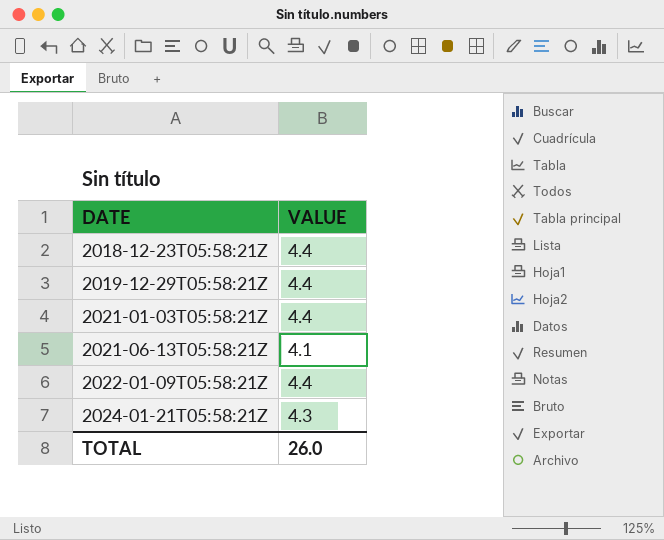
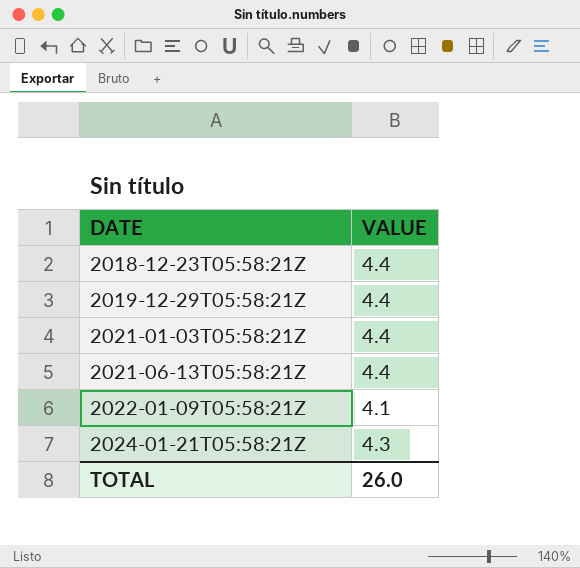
2021-06-13T05:58:21Z | VALUE: 4.1 -> 4.4
2022-01-09T05:58:21Z | VALUE: 4.4 -> 4.1

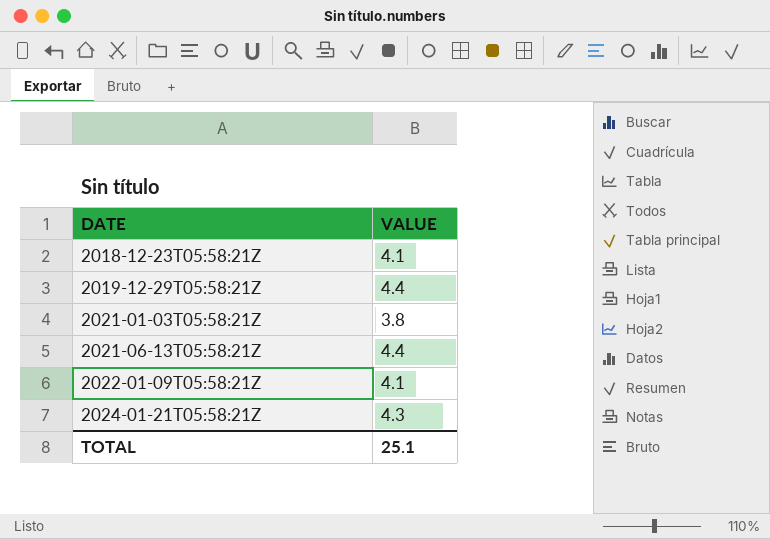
2018-12-23T05:58:21Z | VALUE: 4.4 -> 4.1
2021-01-03T05:58:21Z | VALUE: 4.4 -> 3.8
TOTAL | VALUE: 26.0 -> 25.1

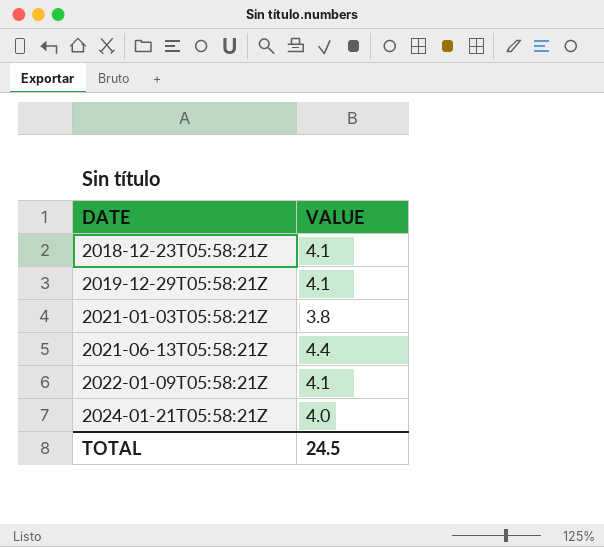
2019-12-29T05:58:21Z | VALUE: 4.4 -> 4.1
2024-01-21T05:58:21Z | VALUE: 4.3 -> 4.0
TOTAL | VALUE: 25.1 -> 24.5

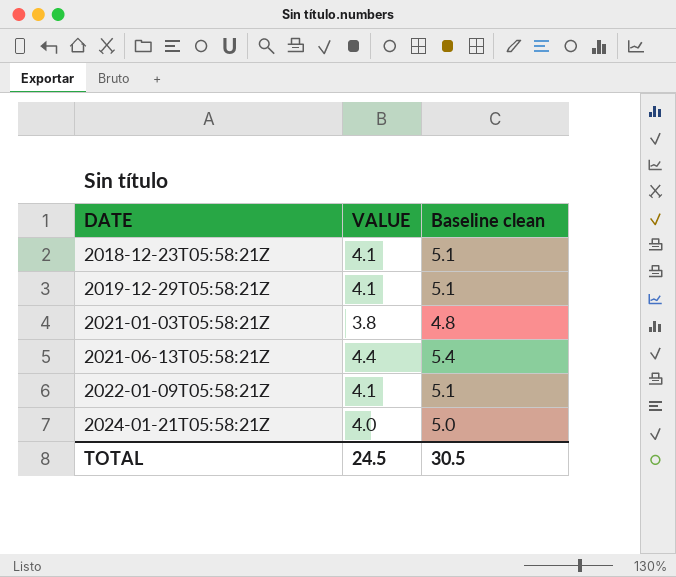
column Baseline clean | formula: none -> [VALUE] + 1

